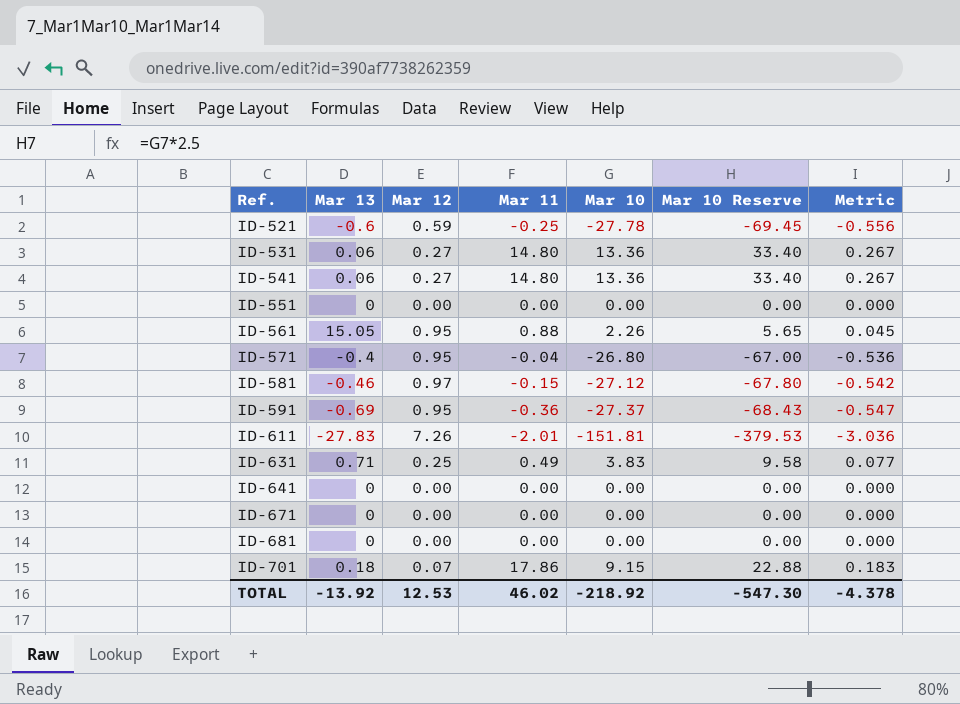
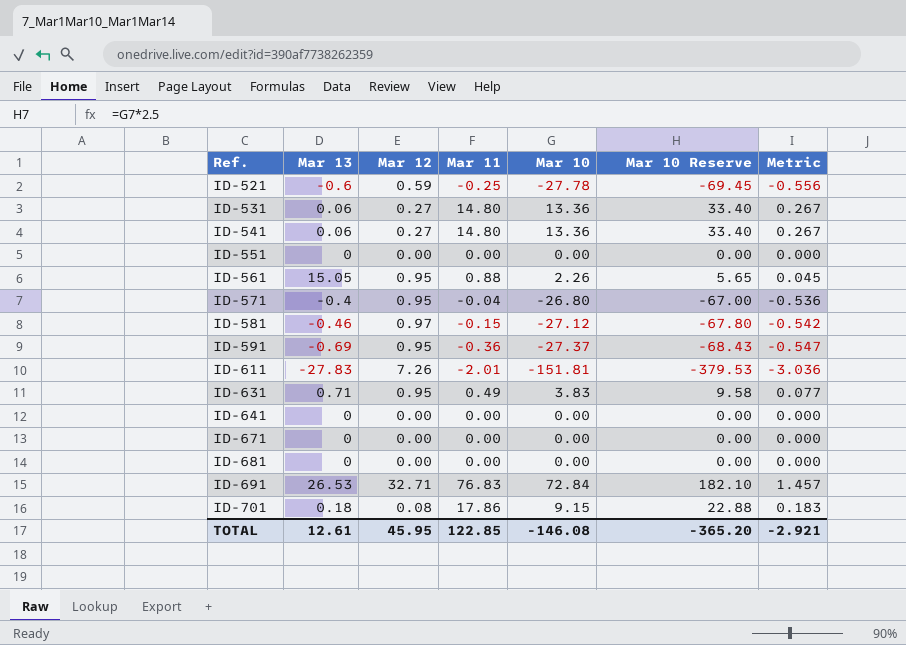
ID-631 | Mar 12: 0.25 -> 0.95
row ID-691: none -> 26.53 | 32.71 | 76.83 | 72.84 | 182.10 | 1.457
ID-701 | Mar 12: 0.07 -> 0.08
TOTAL | Mar 13: -13.92 -> 12.61
TOTAL | Mar 12: 12.53 -> 45.95
TOTAL | Mar 11: 46.02 -> 122.85
TOTAL | Mar 10: -218.92 -> -146.08
TOTAL | Mar 10 Reserve: -547.30 -> -365.20
TOTAL | Metric: -4.378 -> -2.921

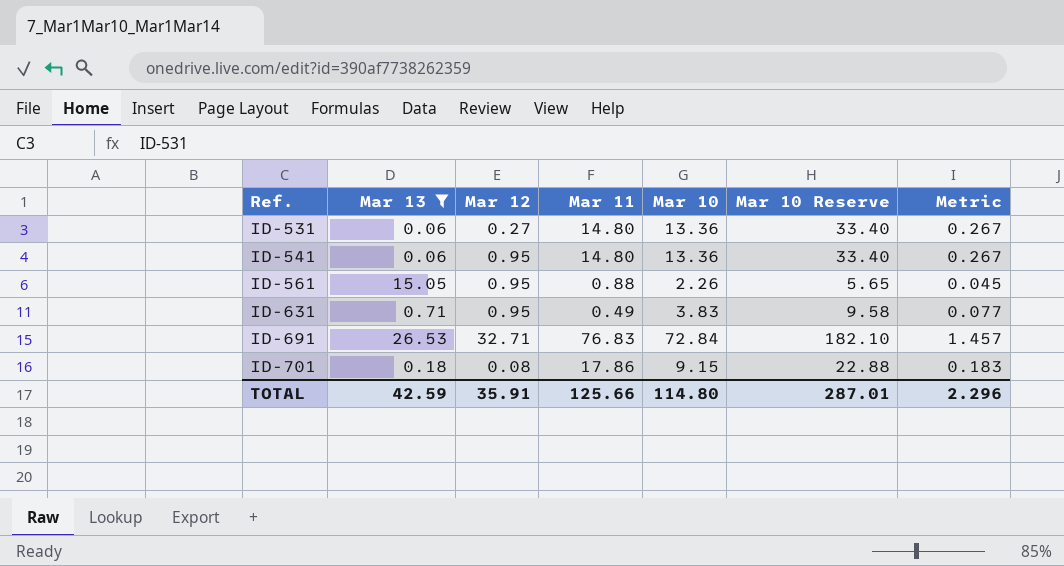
filter: none -> Mar 13 >= 0.06
ID-541 | Mar 12: 0.27 -> 0.95
TOTAL | Mar 13: 12.61 -> 42.59
TOTAL | Mar 12: 45.95 -> 35.91
TOTAL | Mar 11: 122.85 -> 125.66
TOTAL | Mar 10: -146.08 -> 114.80
TOTAL | Mar 10 Reserve: -365.20 -> 287.01
TOTAL | Metric: -2.921 -> 2.296

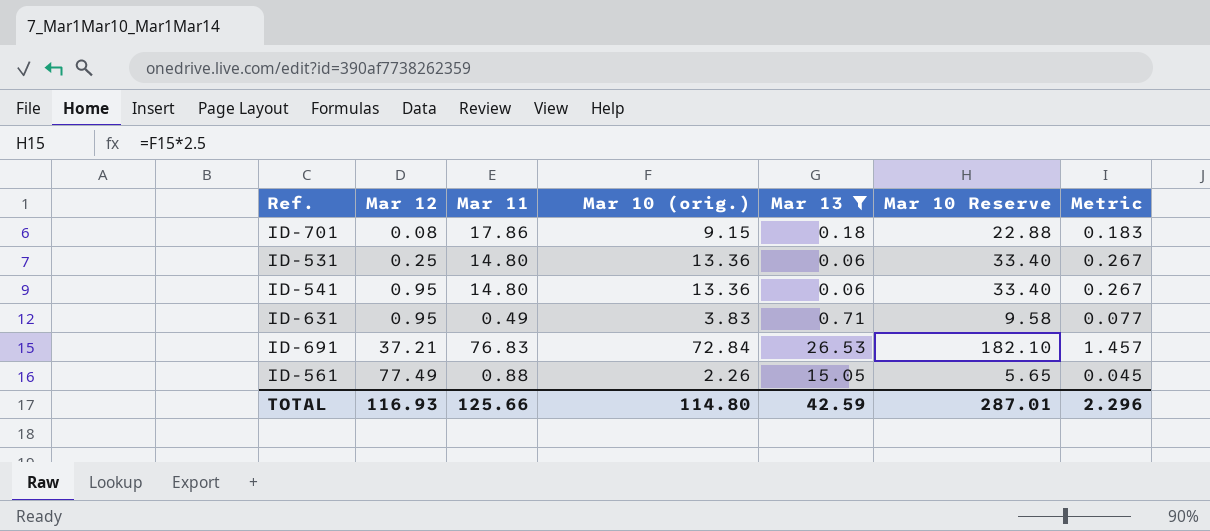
row order: Ref. ascending -> Mar 12 ascending
column name: Mar 10 -> Mar 10 (orig.)
column Mar 13 | position: 2 -> 5
ID-531 | Mar 12: 0.27 -> 0.25
ID-691 | Mar 12: 32.71 -> 37.21
ID-561 | Mar 12: 0.95 -> 77.49
TOTAL | Mar 12: 35.91 -> 116.93

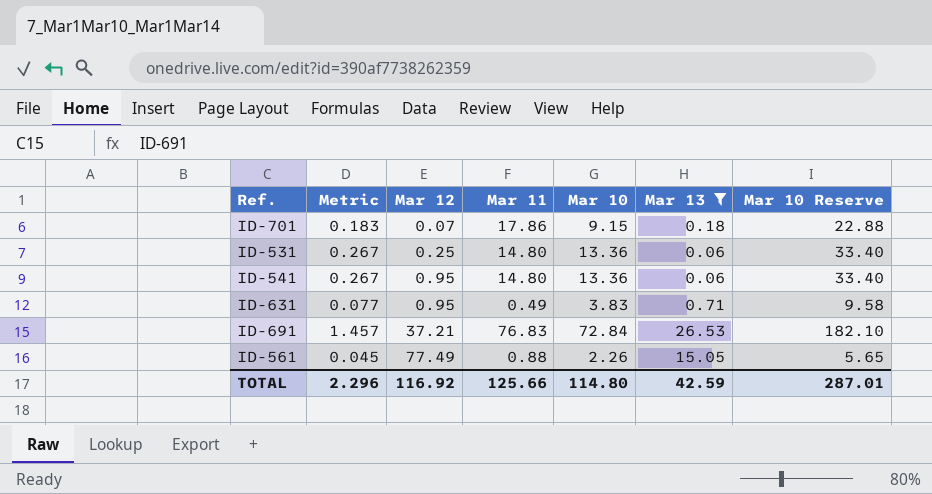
column Metric | position: 7 -> 2
column name: Mar 10 (orig.) -> Mar 10
ID-701 | Mar 12: 0.08 -> 0.07
TOTAL | Mar 12: 116.93 -> 116.92

